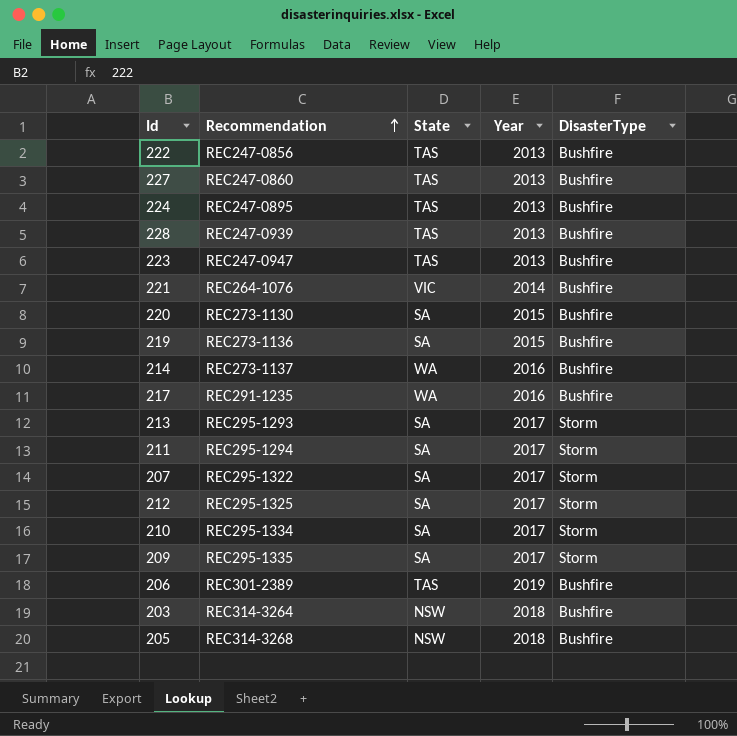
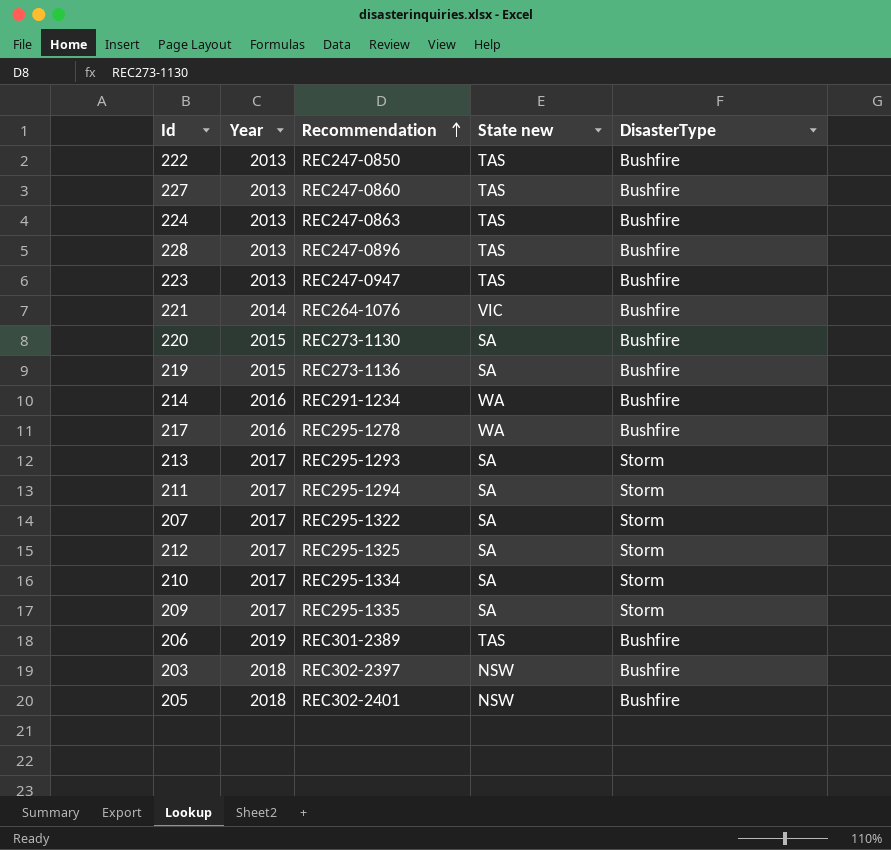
column Year | position: 4 -> 2
column name: State -> State new
222 | Recommendation: REC247-0856 -> REC247-0850
224 | Recommendation: REC247-0895 -> REC247-0863
228 | Recommendation: REC247-0939 -> REC247-0896
214 | Recommendation: REC273-1137 -> REC291-1234
217 | Recommendation: REC291-1235 -> REC295-1278
203 | Recommendation: REC314-3264 -> REC302-2397
205 | Recommendation: REC314-3268 -> REC302-2401

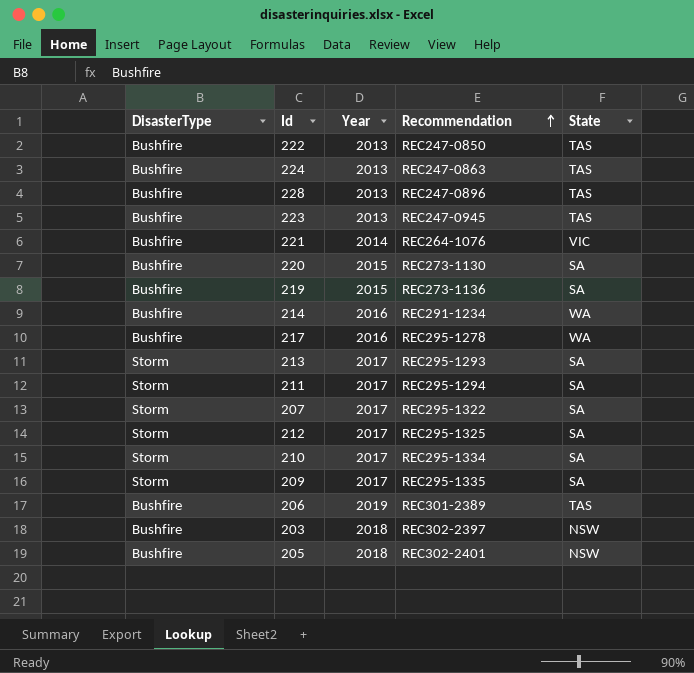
column DisasterType | position: 5 -> 1
column name: State new -> State
row 227: 2013 | REC247-0860 | TAS | Bushfire -> none
223 | Recommendation: REC247-0947 -> REC247-0945

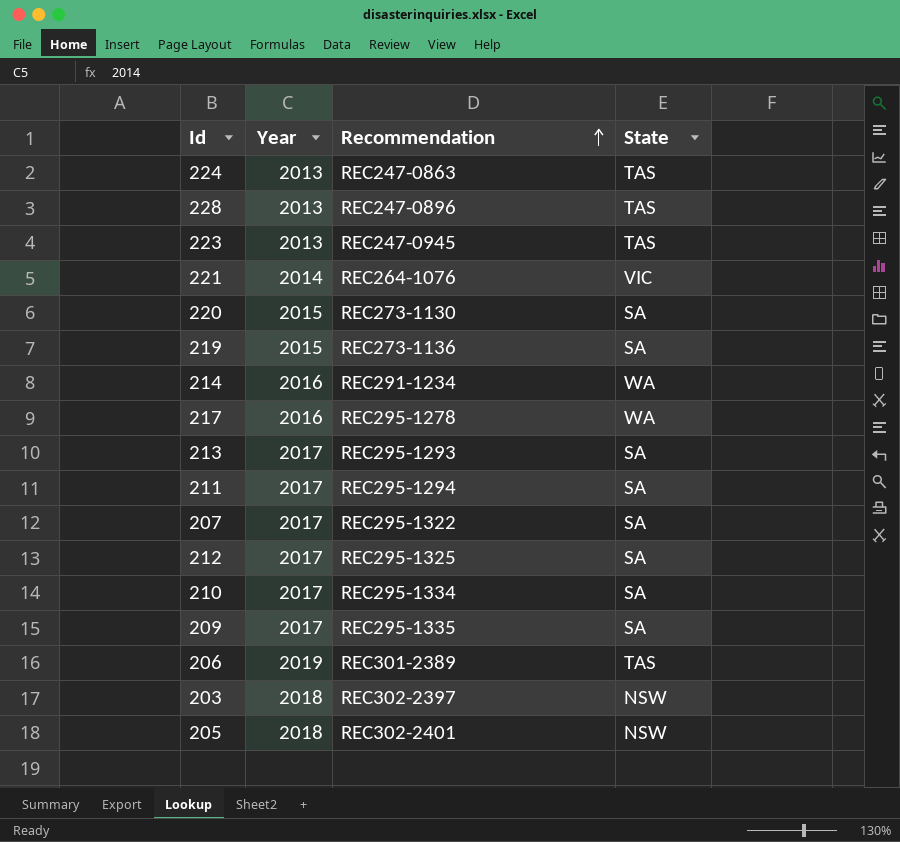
column DisasterType | position: 1 -> none
row 222: Bushfire | 2013 | REC247-0850 | TAS -> none

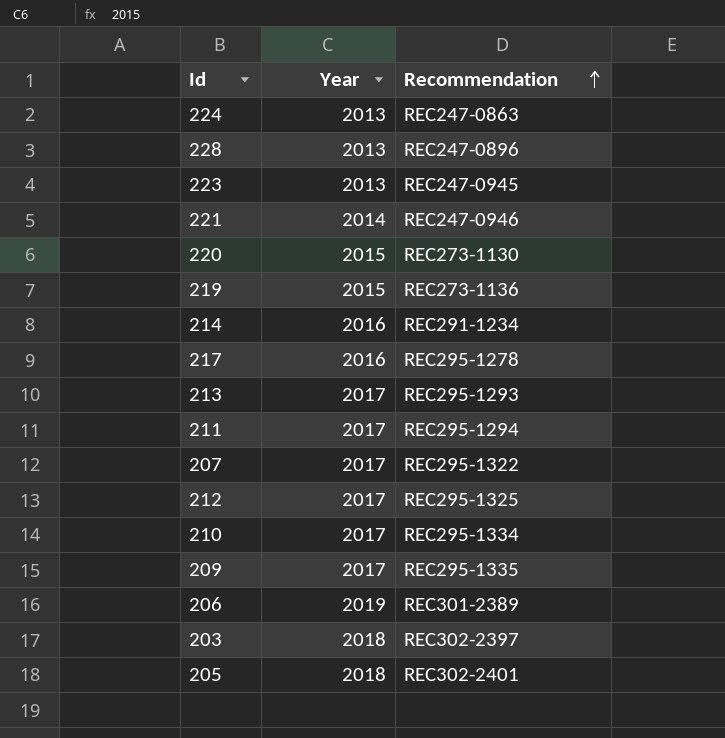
column State | position: 4 -> none
221 | Recommendation: REC264-1076 -> REC247-0946

